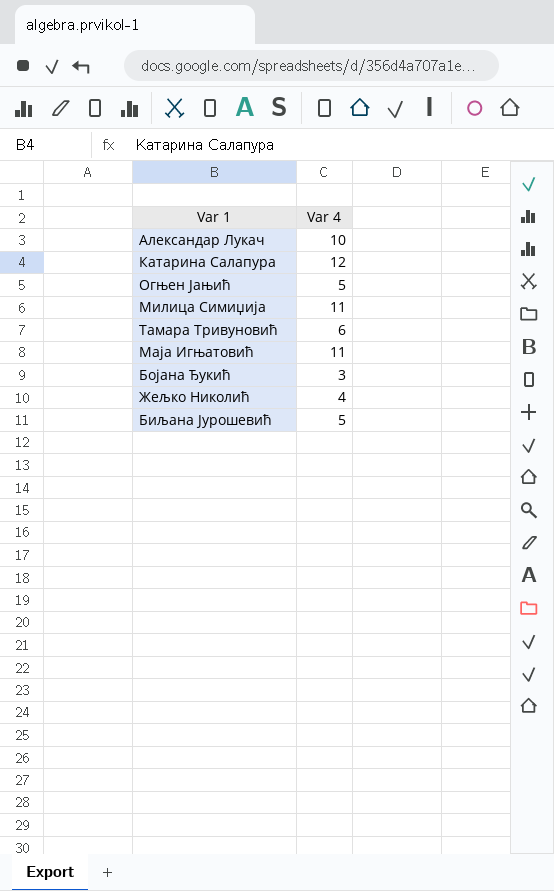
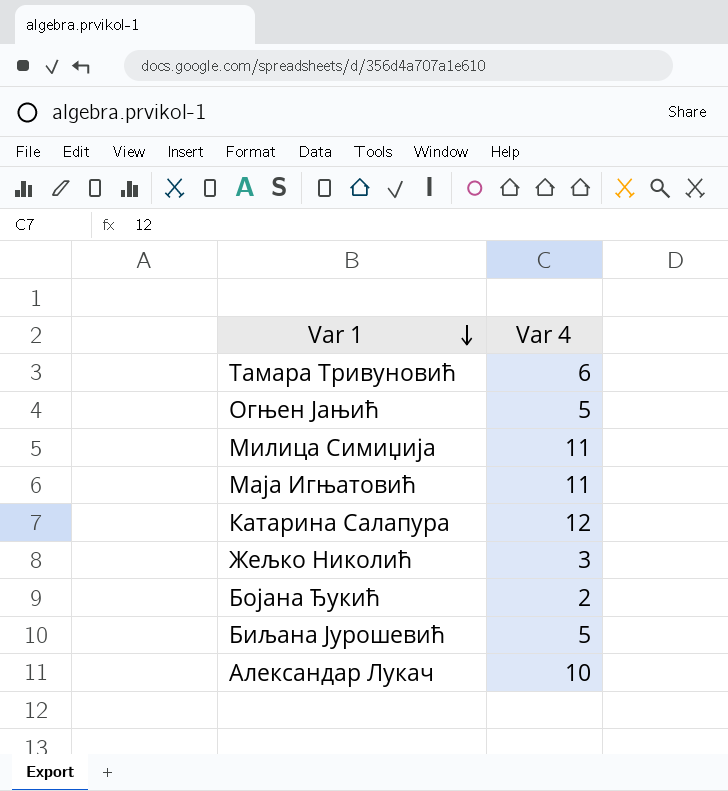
row order: none -> Var 1 descending
Жељко Николић | Var 4: 4 -> 3
Бојана Ђукић | Var 4: 3 -> 2

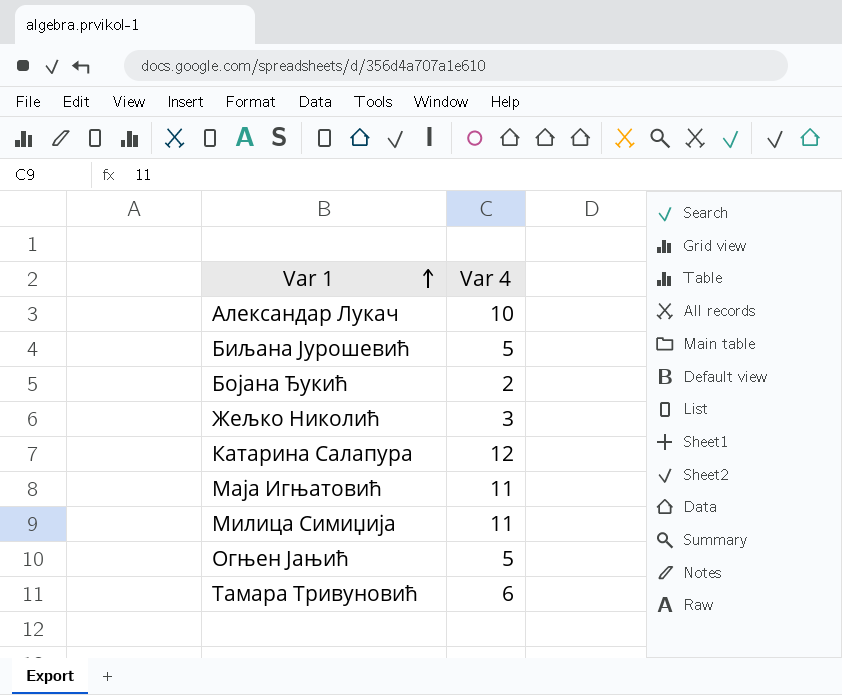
row order: Var 1 descending -> Var 1 ascending

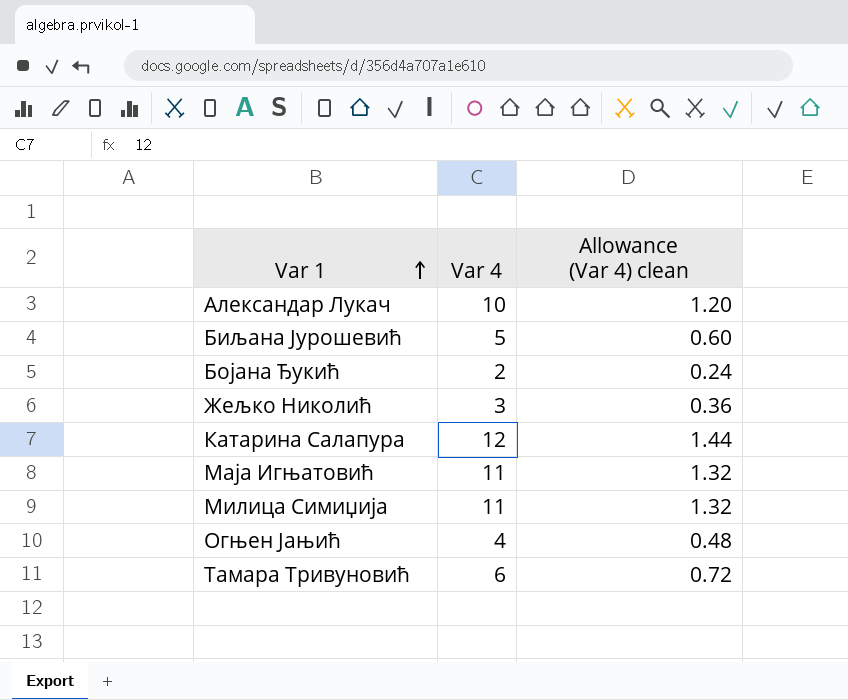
column Allowance (Var 4) clean | formula: none -> [Var 4] * 0.12
Огњен Јањић | Var 4: 5 -> 4

